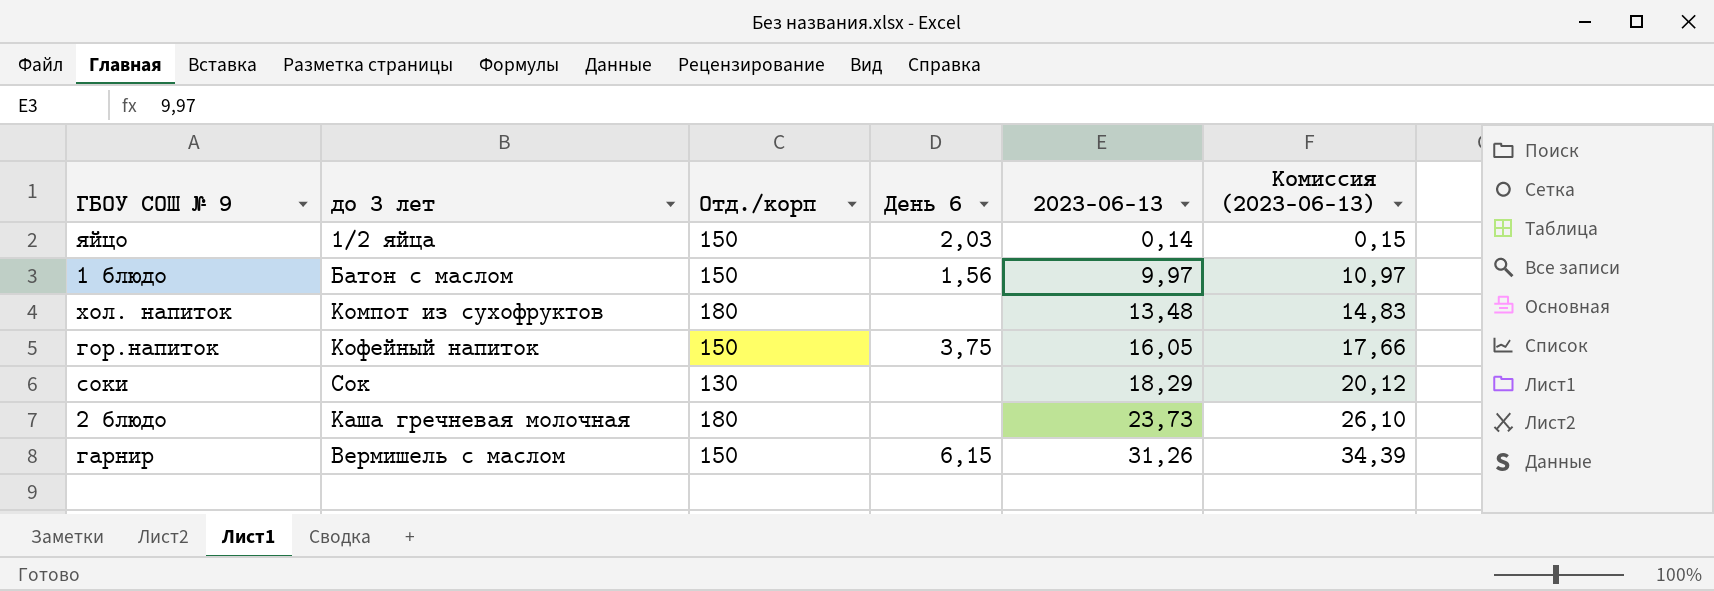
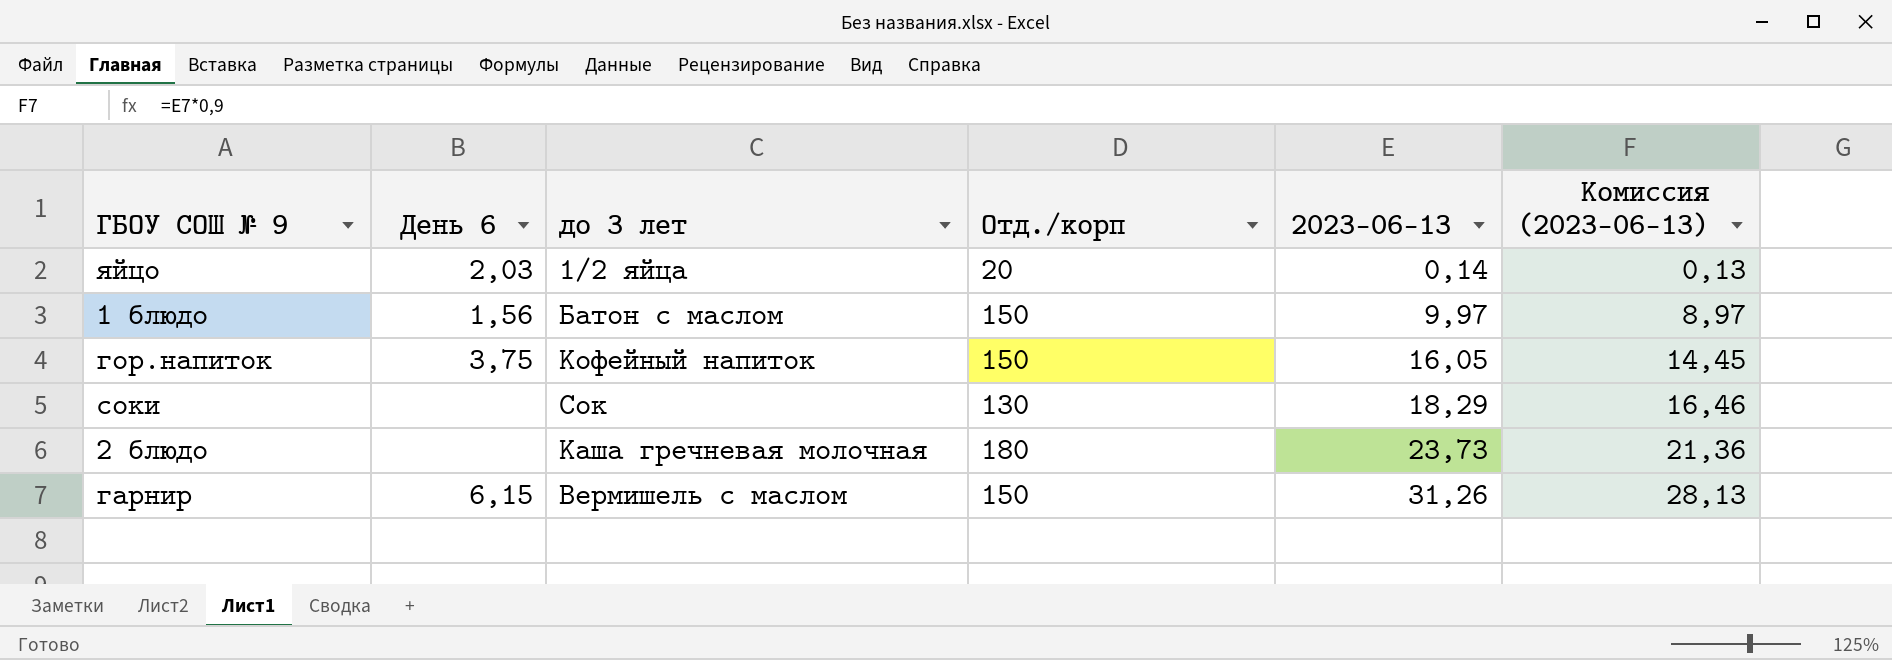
column День 6 | position: 4 -> 2
column Комиссия (2023-06-13) | formula: [2023-06-13] * 1,1 -> [2023-06-13] * 0,9
row хол. напиток: Компот из сухофруктов | 180 | none | 13,48 | 14,83 -> none
яйцо | Отд./корп: 150 -> 20

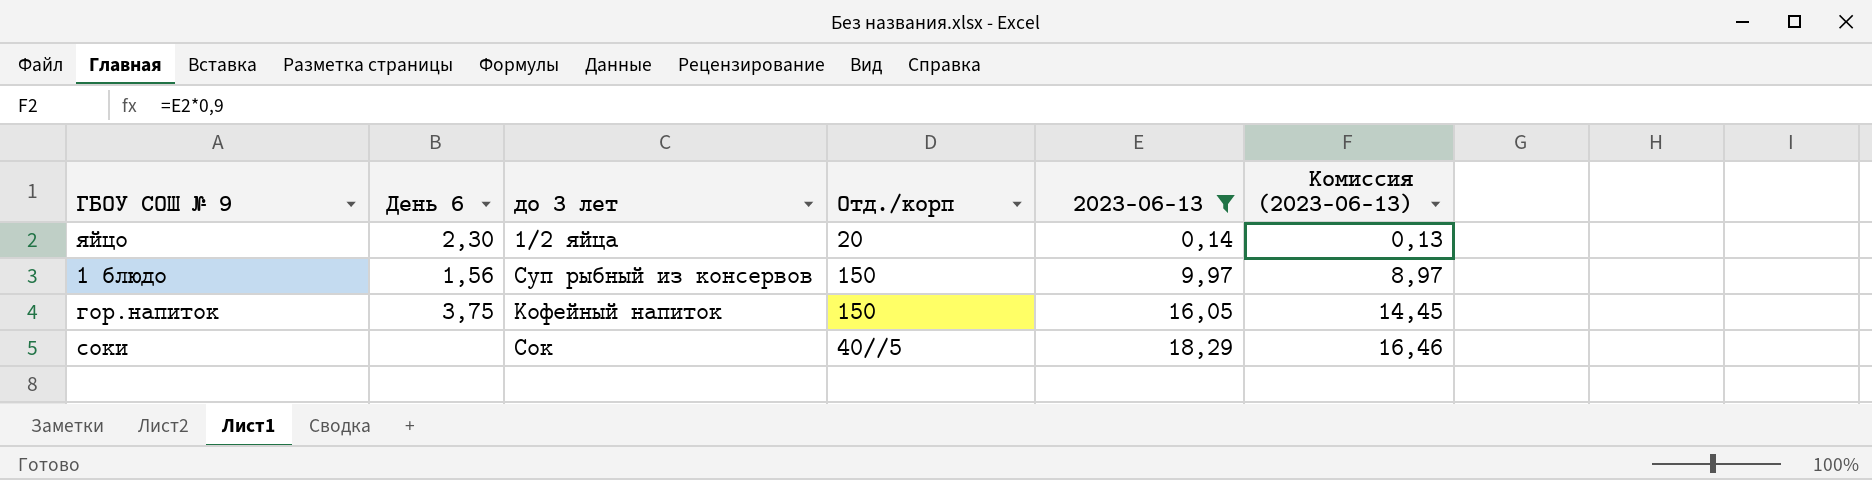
filter: none -> 2023-06-13 <= 18,29
яйцо | День 6: 2,03 -> 2,30
1 блюдо | до 3 лет: Батон с маслом -> Суп рыбный из консервов
соки | Отд./корп: 130 -> 40//5

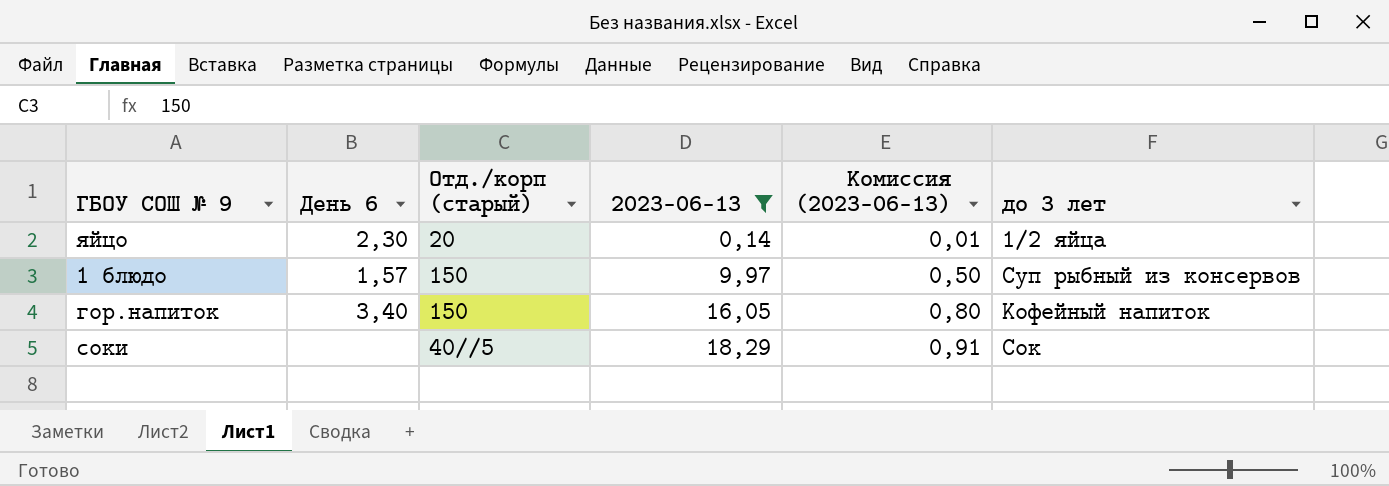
column name: Отд./корп -> Отд./корп (старый)
column Комиссия (2023-06-13) | formula: [2023-06-13] * 0,9 -> [2023-06-13] * 0,05
column до 3 лет | position: 3 -> 6
1 блюдо | День 6: 1,56 -> 1,57
гор.напиток | День 6: 3,75 -> 3,40

